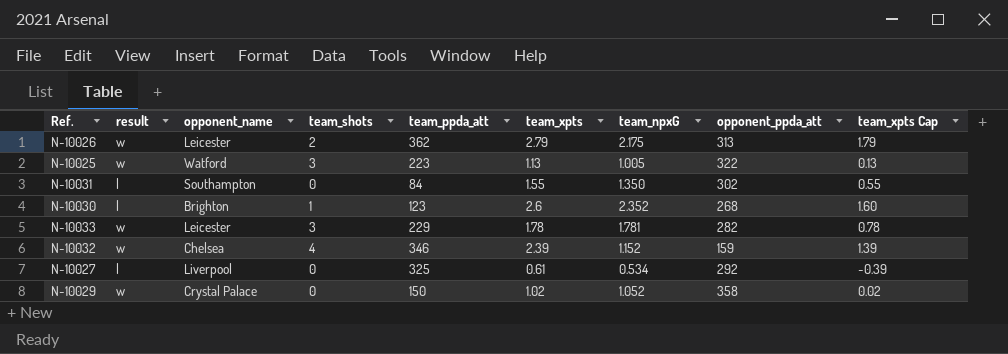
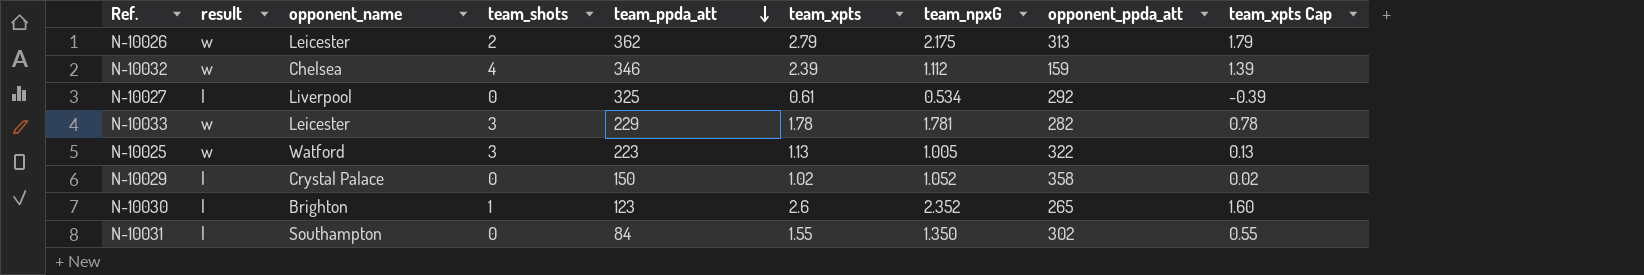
row order: none -> team_ppda_att descending
N-10032 | team_npxG: 1.152 -> 1.112
N-10029 | result: w -> l
N-10030 | opponent_ppda_att: 268 -> 265

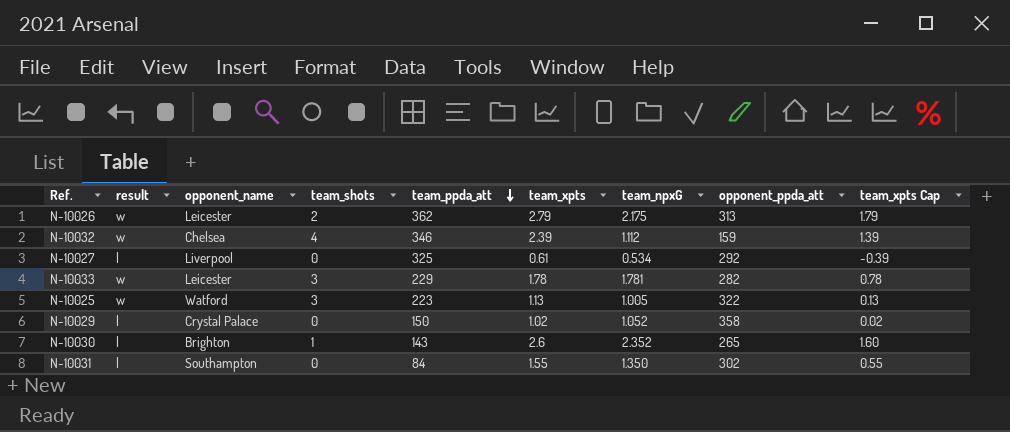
N-10030 | team_ppda_att: 123 -> 143

